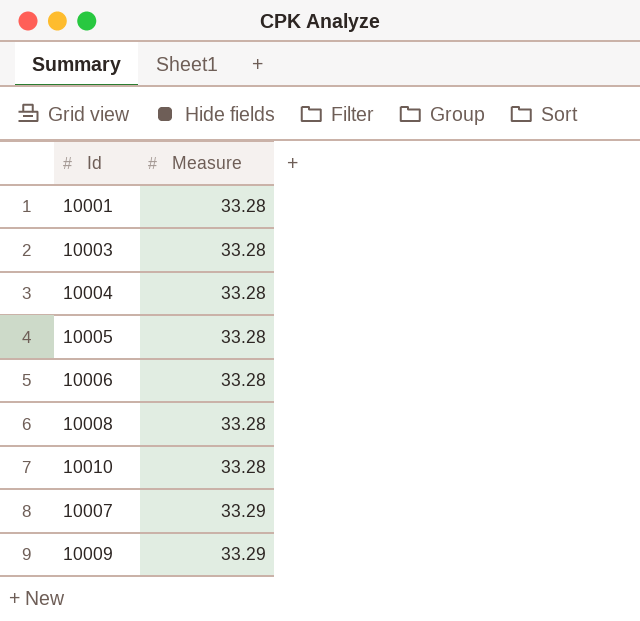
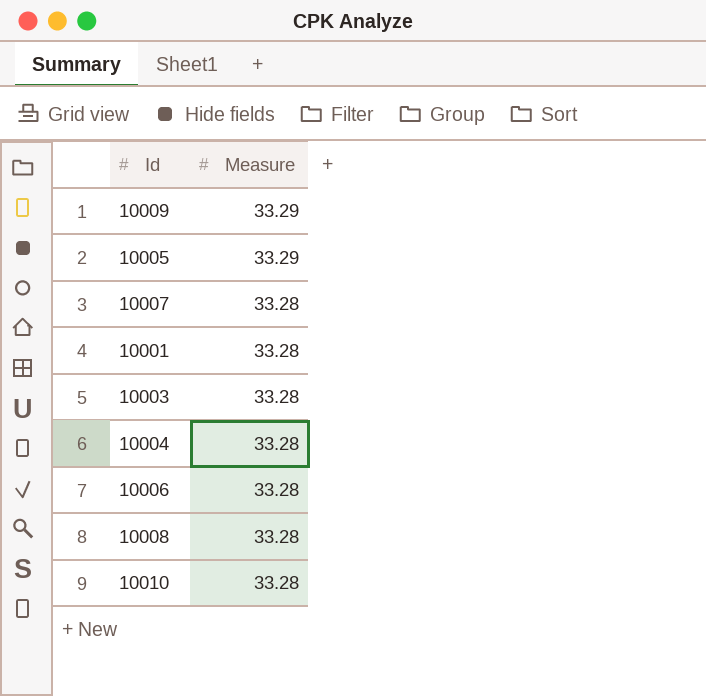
row order: Measure ascending -> Measure descending
10005 | Measure: 33.28 -> 33.29
10007 | Measure: 33.29 -> 33.28

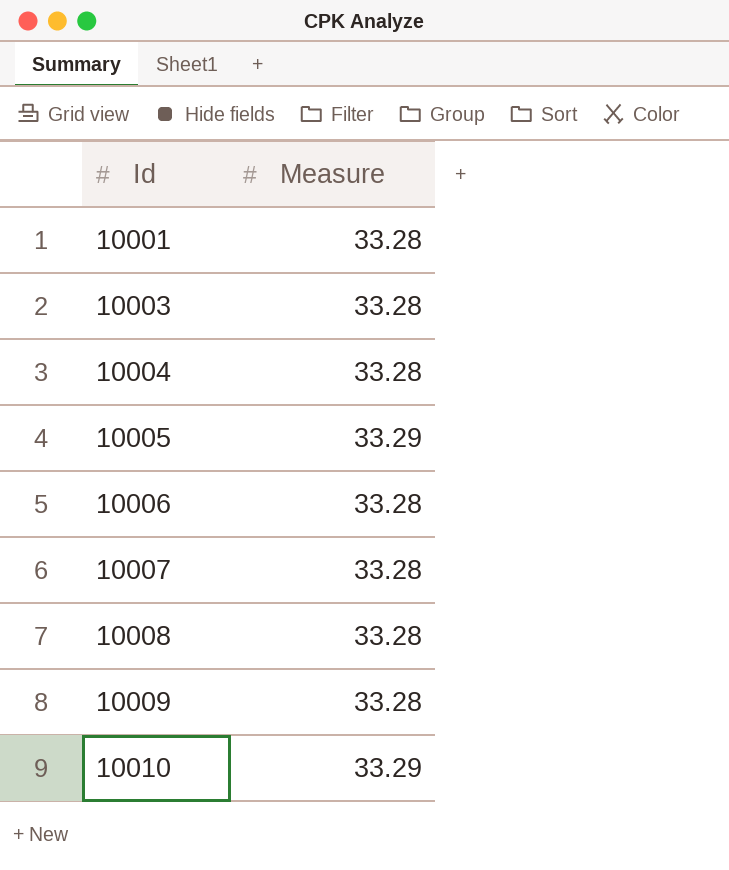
row order: Measure descending -> Id ascending
10009 | Measure: 33.29 -> 33.28
10010 | Measure: 33.28 -> 33.29

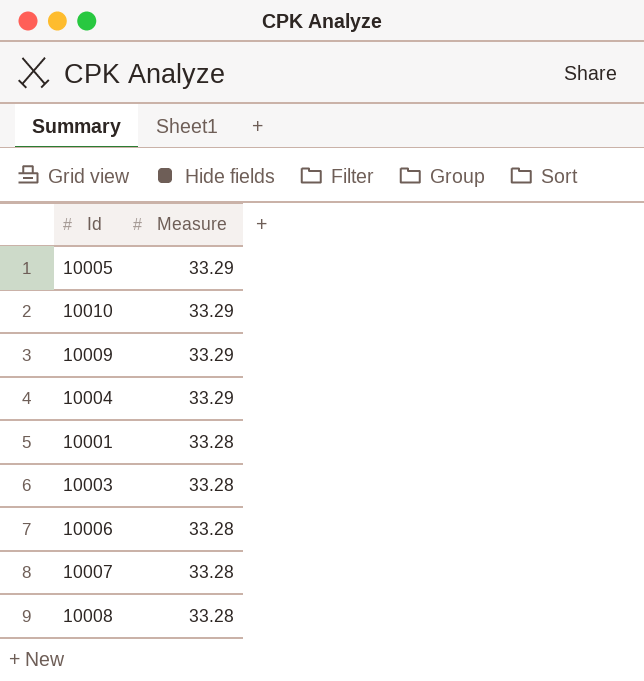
row order: Id ascending -> Measure descending
10009 | Measure: 33.28 -> 33.29
10004 | Measure: 33.28 -> 33.29

